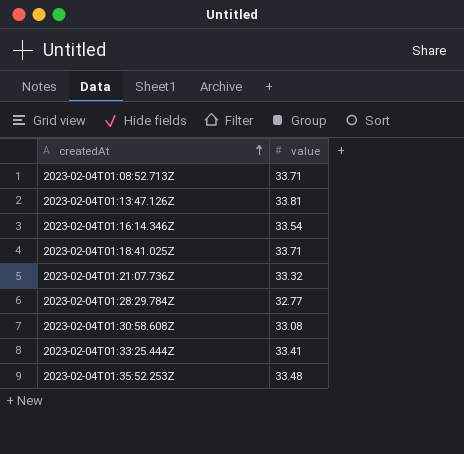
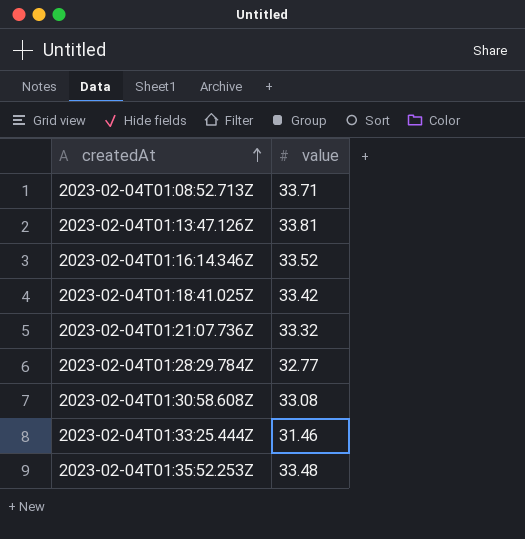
2023-02-04T01:16:14.346Z | value: 33.54 -> 33.52
2023-02-04T01:18:41.025Z | value: 33.71 -> 33.42
2023-02-04T01:33:25.444Z | value: 33.41 -> 31.46

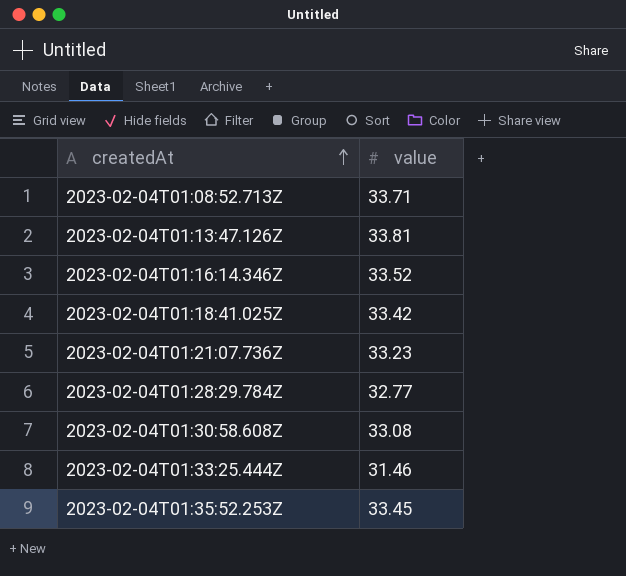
2023-02-04T01:21:07.736Z | value: 33.32 -> 33.23
2023-02-04T01:35:52.253Z | value: 33.48 -> 33.45

